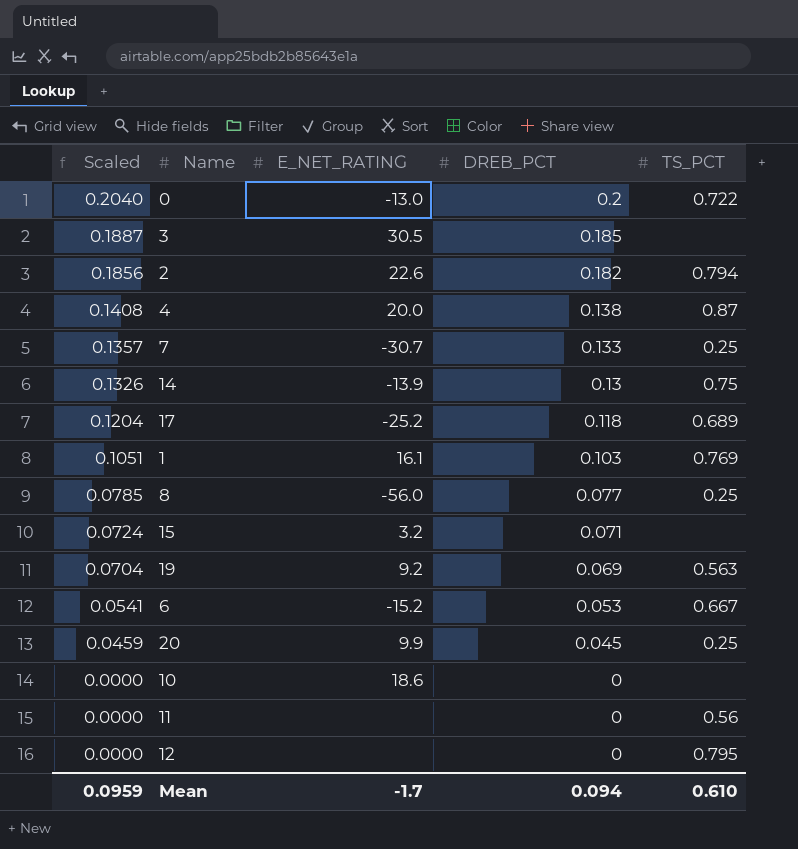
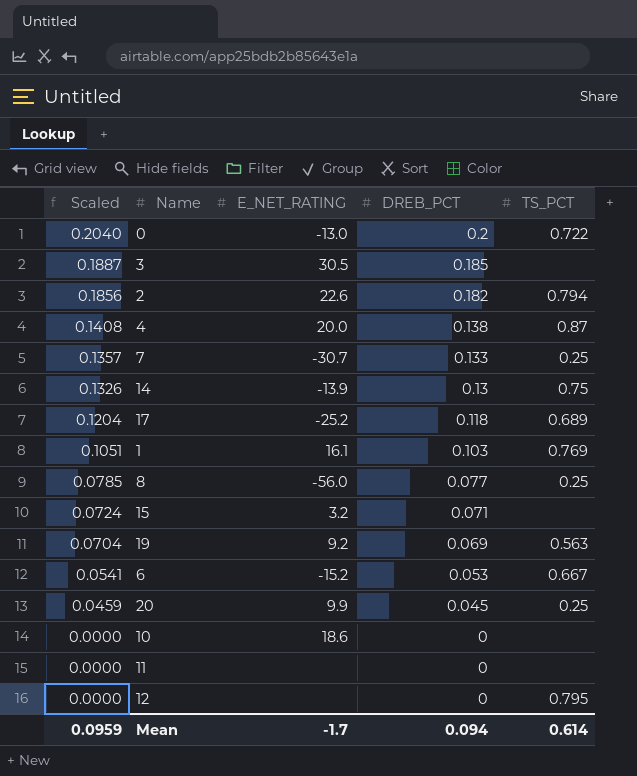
11 | TS_PCT: 0.56 -> none
Mean | TS_PCT: 0.610 -> 0.614

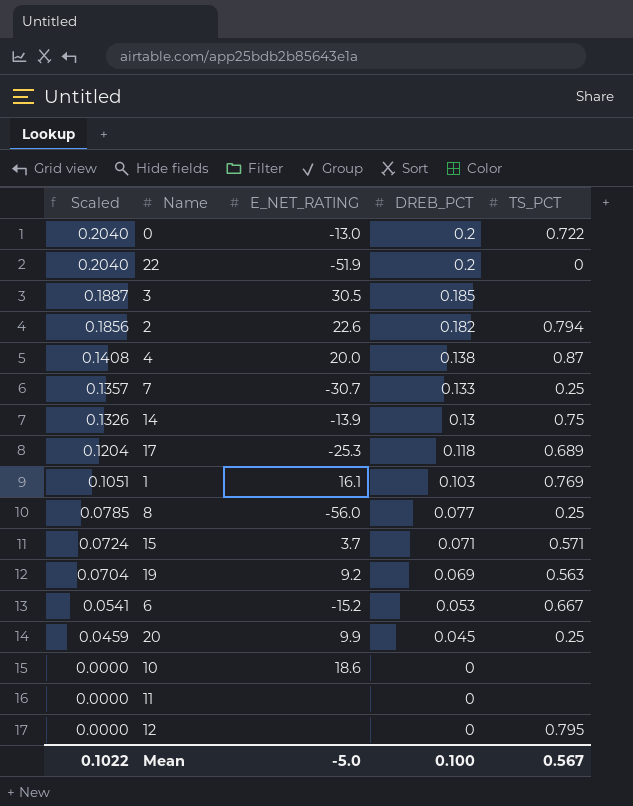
row 22: none -> 0.2040 | -51.9 | 0.2 | 0
17 | E_NET_RATING: -25.2 -> -25.3
15 | E_NET_RATING: 3.2 -> 3.7
15 | TS_PCT: none -> 0.571
Mean | Scaled: 0.0959 -> 0.1022
Mean | E_NET_RATING: -1.7 -> -5.0
Mean | DREB_PCT: 0.094 -> 0.100
Mean | TS_PCT: 0.614 -> 0.567

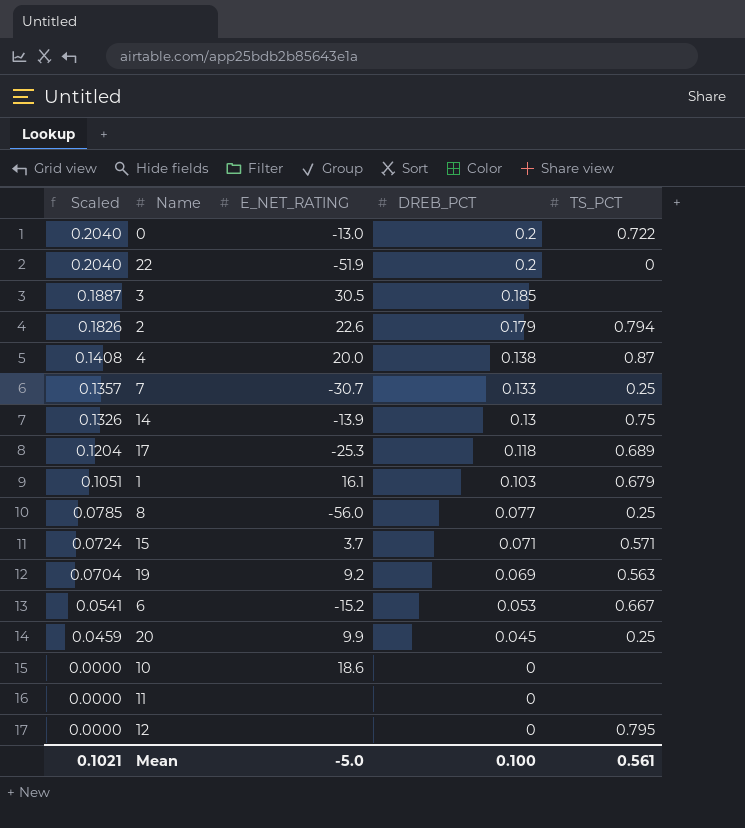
2 | Scaled: 0.1856 -> 0.1826
2 | DREB_PCT: 0.182 -> 0.179
1 | TS_PCT: 0.769 -> 0.679
Mean | Scaled: 0.1022 -> 0.1021
Mean | TS_PCT: 0.567 -> 0.561

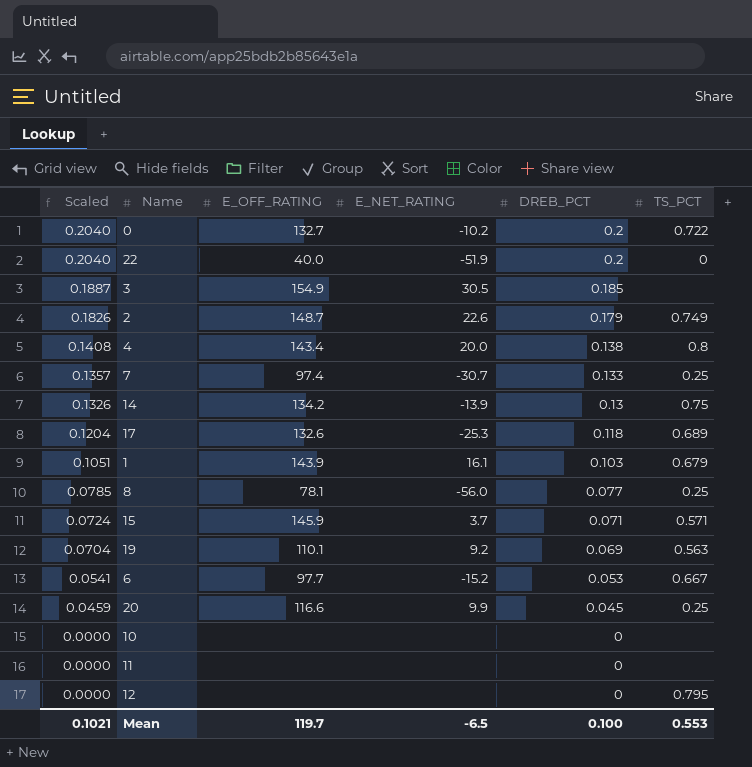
column E_OFF_RATING | position: none -> 3
0 | E_NET_RATING: -13.0 -> -10.2
2 | TS_PCT: 0.794 -> 0.749
4 | TS_PCT: 0.87 -> 0.8
10 | E_NET_RATING: 18.6 -> none
Mean | E_NET_RATING: -5.0 -> -6.5
Mean | TS_PCT: 0.561 -> 0.553

